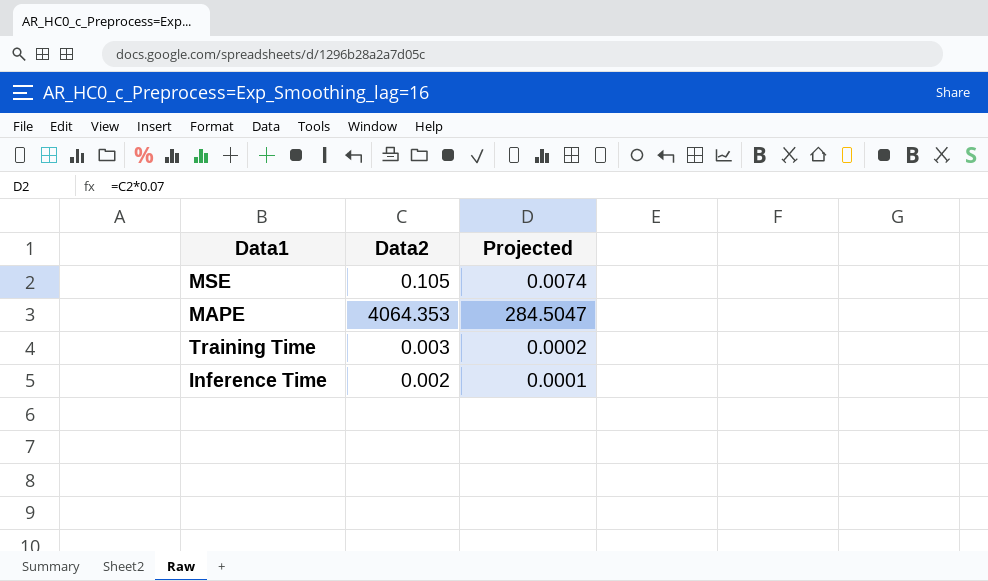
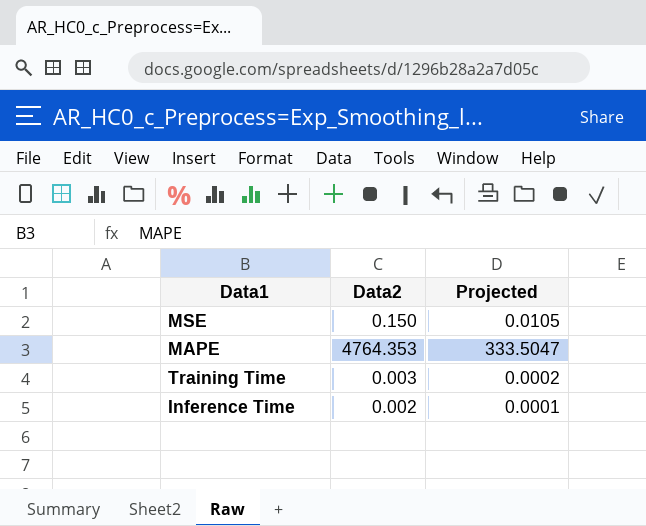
MSE | Data2: 0.105 -> 0.150
MSE | Projected: 0.0074 -> 0.0105
MAPE | Data2: 4064.353 -> 4764.353
MAPE | Projected: 284.5047 -> 333.5047

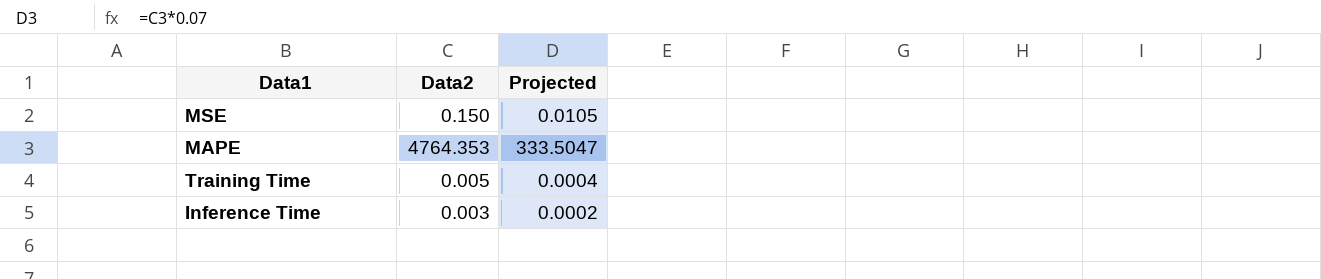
Training Time | Data2: 0.003 -> 0.005
Training Time | Projected: 0.0002 -> 0.0004
Inference Time | Data2: 0.002 -> 0.003
Inference Time | Projected: 0.0001 -> 0.0002

